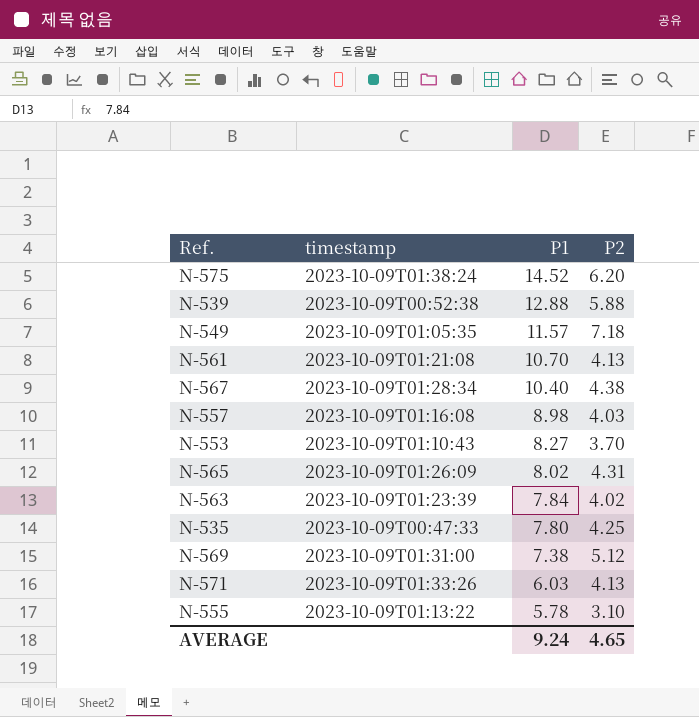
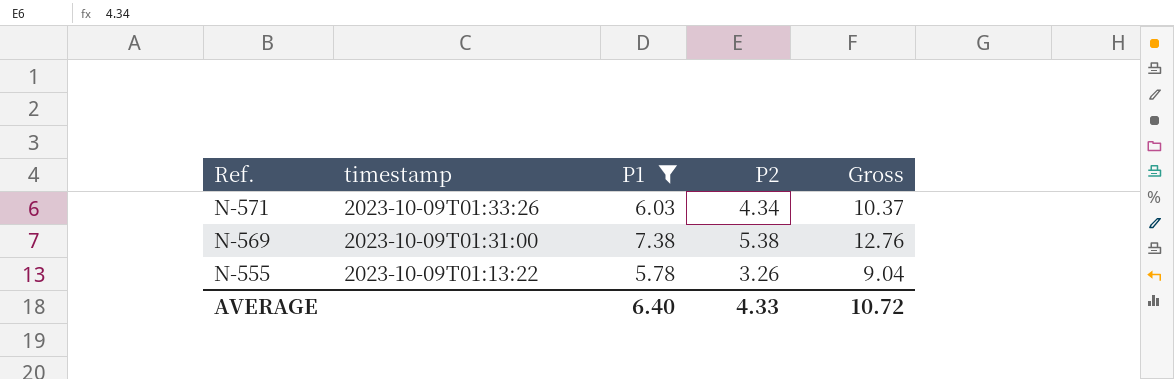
filter: none -> P1 <= 7.38
row order: P1 descending -> Ref. descending
column Gross | formula: none -> [P1] + [P2]
N-571 | P2: 4.13 -> 4.34
N-569 | P2: 5.12 -> 5.38
N-555 | P2: 3.10 -> 3.26
AVERAGE | P1: 9.24 -> 6.40
AVERAGE | P2: 4.65 -> 4.33

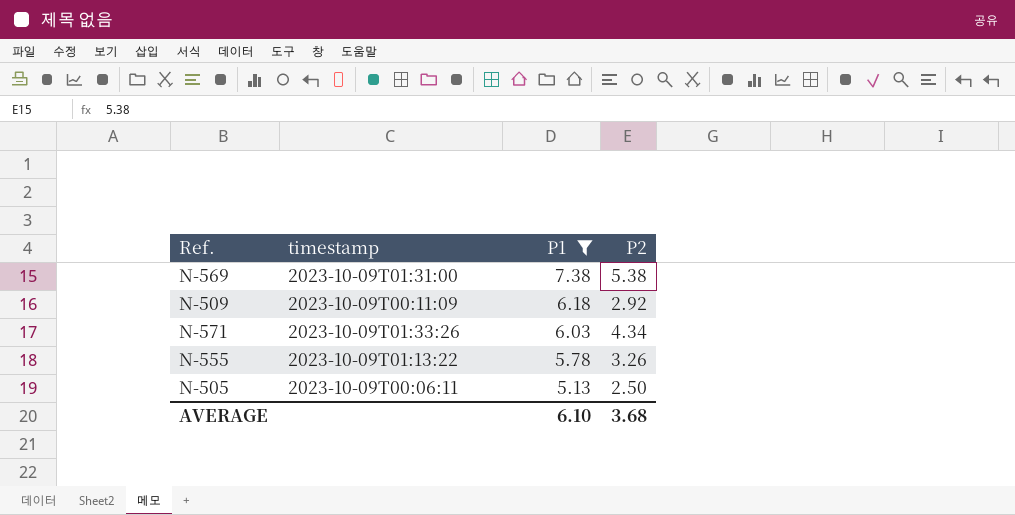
row order: Ref. descending -> P1 descending
column Gross | formula: [P1] + [P2] -> none
row N-509: none -> 2023-10-09T00:11:09 | 6.18 | 2.92
row N-505: none -> 2023-10-09T00:06:11 | 5.13 | 2.50
AVERAGE | P1: 6.40 -> 6.10
AVERAGE | P2: 4.33 -> 3.68

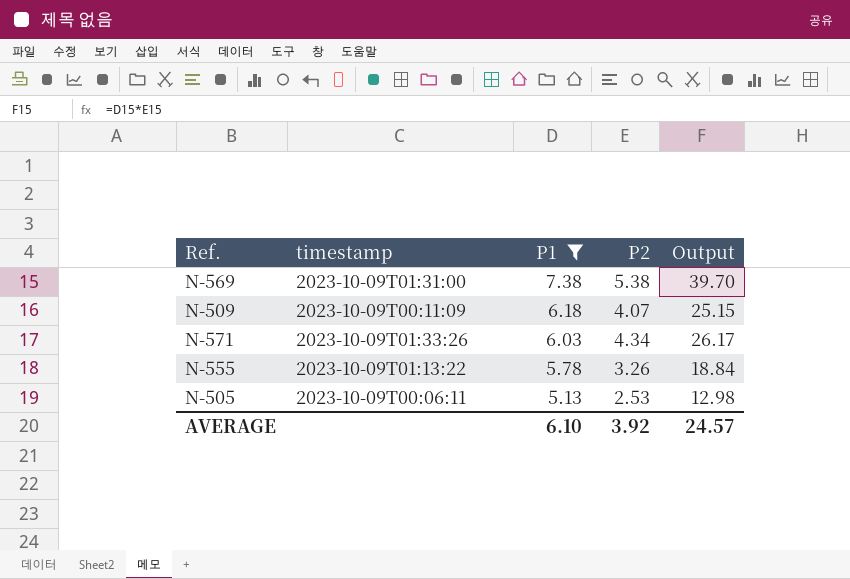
column Output | formula: none -> [P1] * [P2]
N-509 | P2: 2.92 -> 4.07
N-505 | P2: 2.50 -> 2.53
AVERAGE | P2: 3.68 -> 3.92

